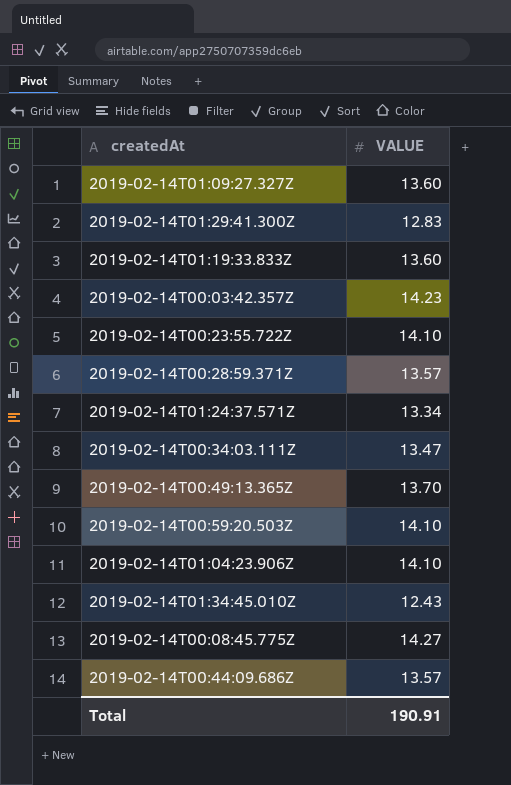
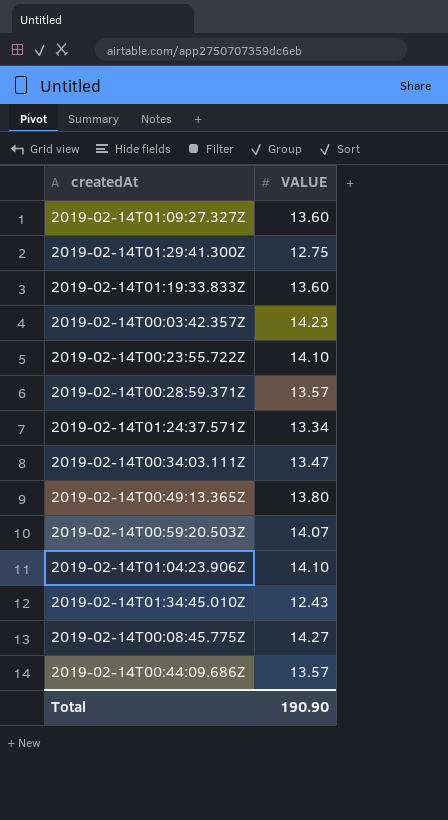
2019-02-14T01:29:41.300Z | VALUE: 12.83 -> 12.75
2019-02-14T00:49:13.365Z | VALUE: 13.70 -> 13.80
2019-02-14T00:59:20.503Z | VALUE: 14.10 -> 14.07
Total | VALUE: 190.91 -> 190.90

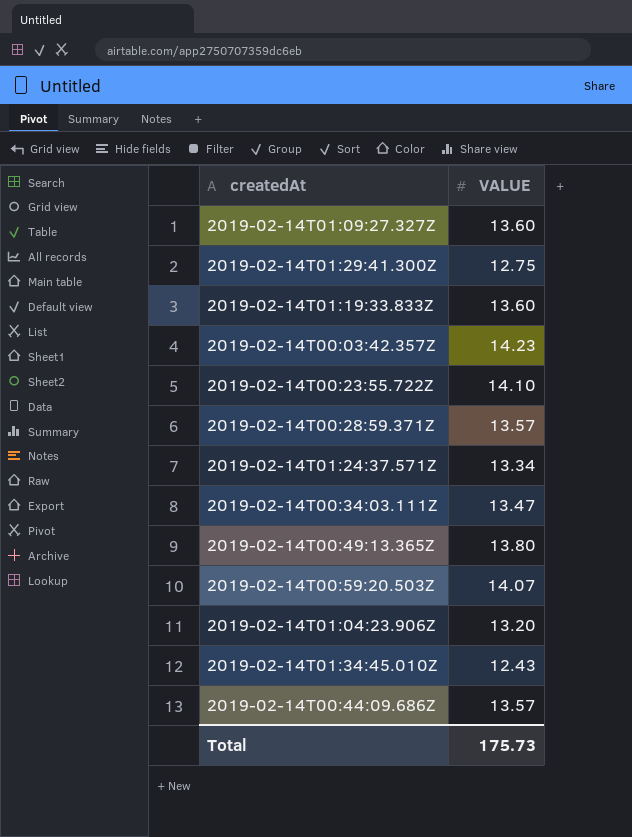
row 2019-02-14T00:08:45.775Z: 14.27 -> none
2019-02-14T01:04:23.906Z | VALUE: 14.10 -> 13.20
Total | VALUE: 190.90 -> 175.73

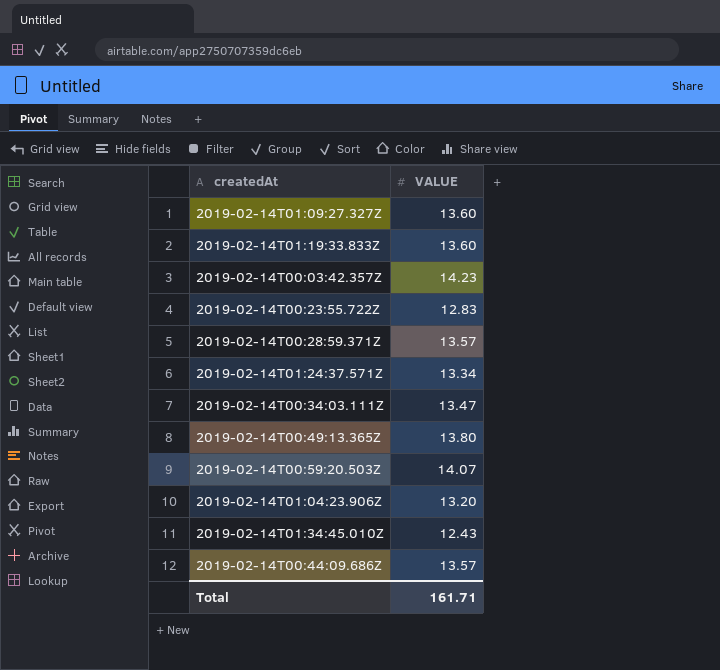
row 2019-02-14T01:29:41.300Z: 12.75 -> none
2019-02-14T00:23:55.722Z | VALUE: 14.10 -> 12.83
Total | VALUE: 175.73 -> 161.71

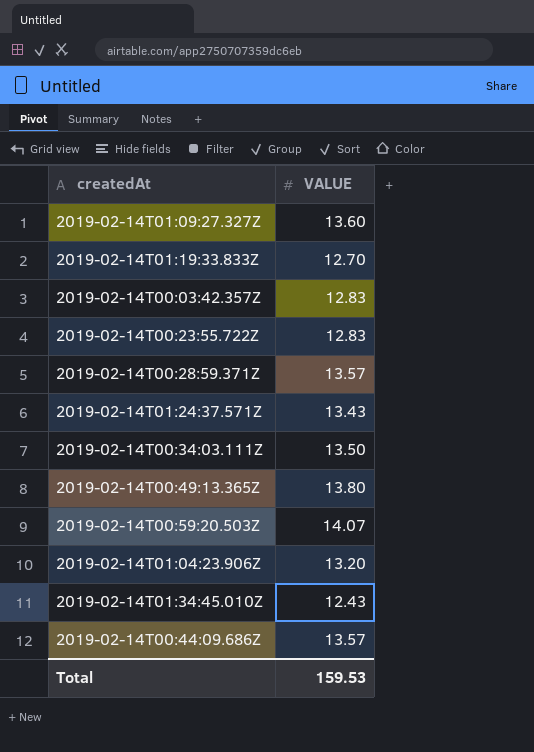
2019-02-14T01:19:33.833Z | VALUE: 13.60 -> 12.70
2019-02-14T00:03:42.357Z | VALUE: 14.23 -> 12.83
2019-02-14T01:24:37.571Z | VALUE: 13.34 -> 13.43
2019-02-14T00:34:03.111Z | VALUE: 13.47 -> 13.50
Total | VALUE: 161.71 -> 159.53

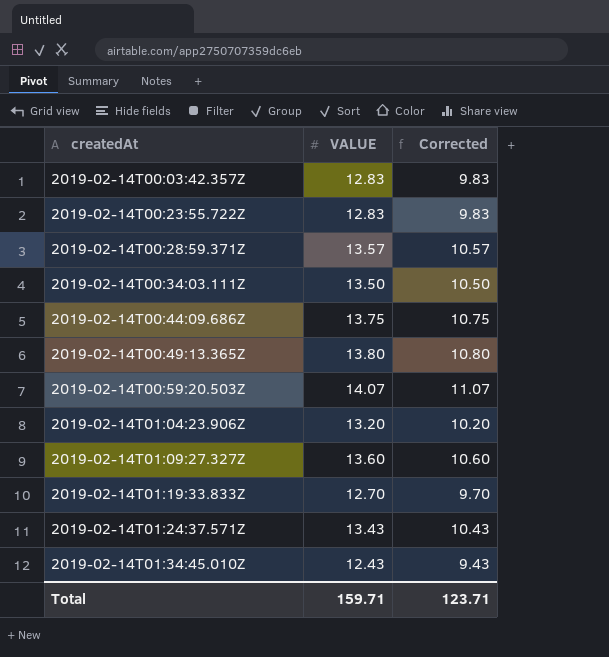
row order: none -> createdAt ascending
column Corrected | formula: none -> [VALUE] - 3
2019-02-14T00:44:09.686Z | VALUE: 13.57 -> 13.75
Total | VALUE: 159.53 -> 159.71

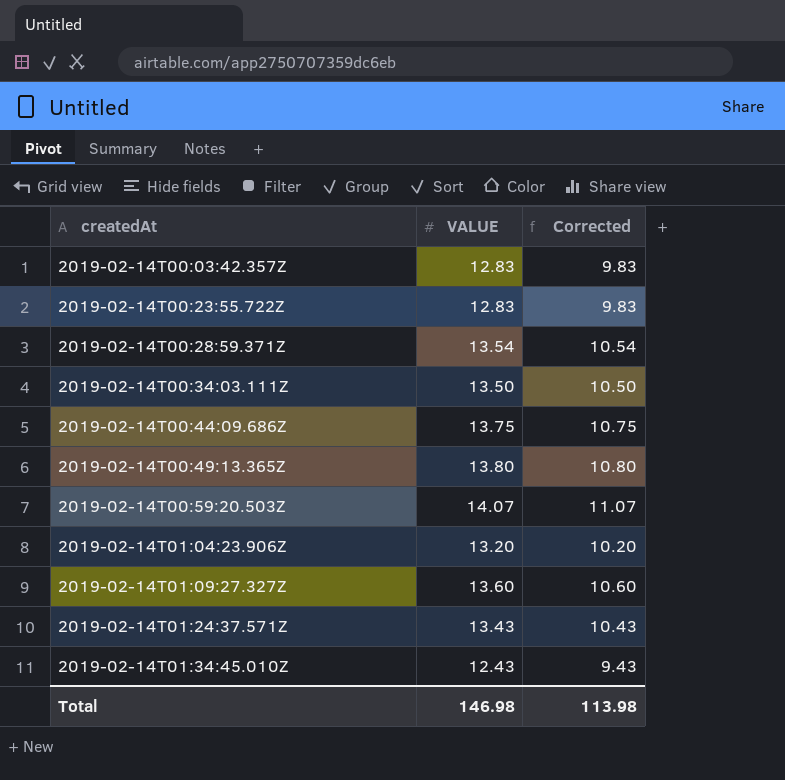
row 2019-02-14T01:19:33.833Z: 12.70 | 9.70 -> none
2019-02-14T00:28:59.371Z | VALUE: 13.57 -> 13.54
2019-02-14T00:28:59.371Z | Corrected: 10.57 -> 10.54
Total | VALUE: 159.71 -> 146.98
Total | Corrected: 123.71 -> 113.98

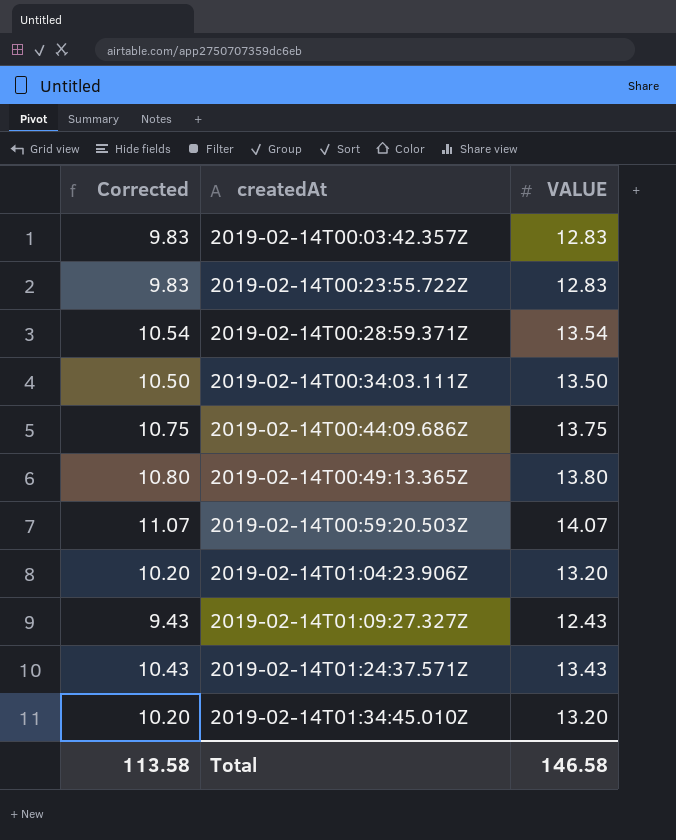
column Corrected | position: 3 -> 1
2019-02-14T01:09:27.327Z | Corrected: 10.60 -> 9.43
2019-02-14T01:09:27.327Z | VALUE: 13.60 -> 12.43
2019-02-14T01:34:45.010Z | Corrected: 9.43 -> 10.20
2019-02-14T01:34:45.010Z | VALUE: 12.43 -> 13.20
Total | Corrected: 113.98 -> 113.58
Total | VALUE: 146.98 -> 146.58

